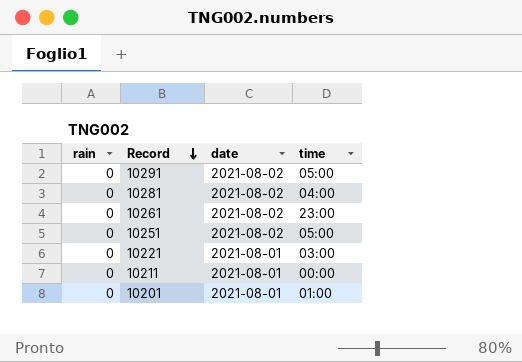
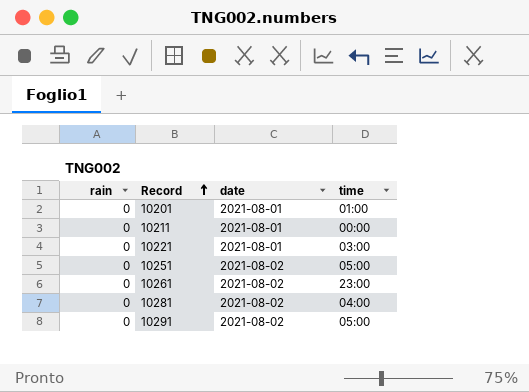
row order: Record descending -> Record ascending

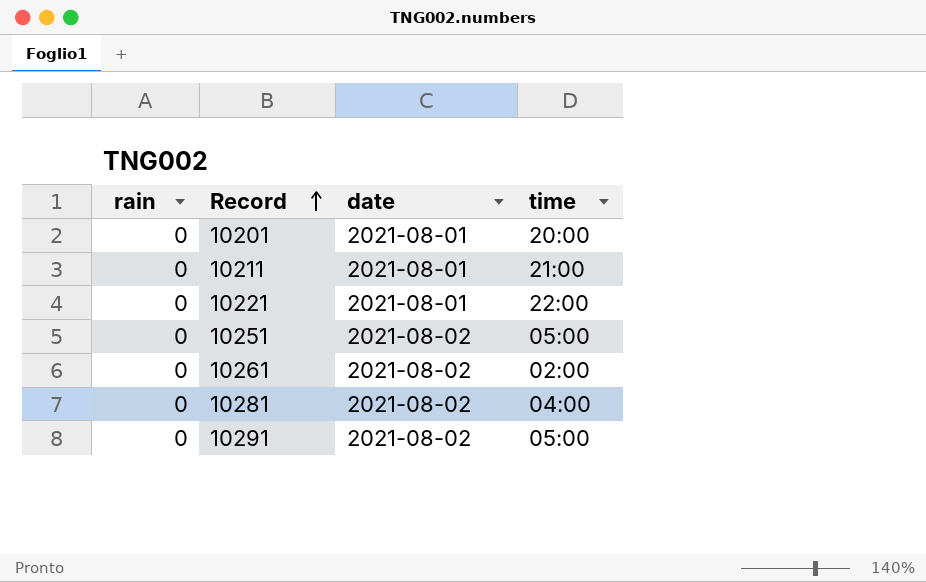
10201 | time: 01:00 -> 20:00
10211 | time: 00:00 -> 21:00
10221 | time: 03:00 -> 22:00
10261 | time: 23:00 -> 02:00

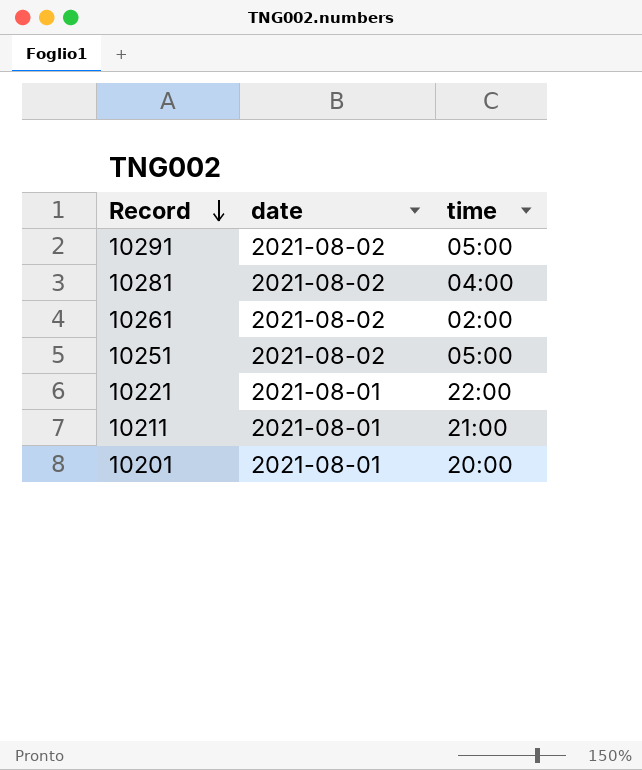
row order: Record ascending -> Record descending
column rain | position: 1 -> none

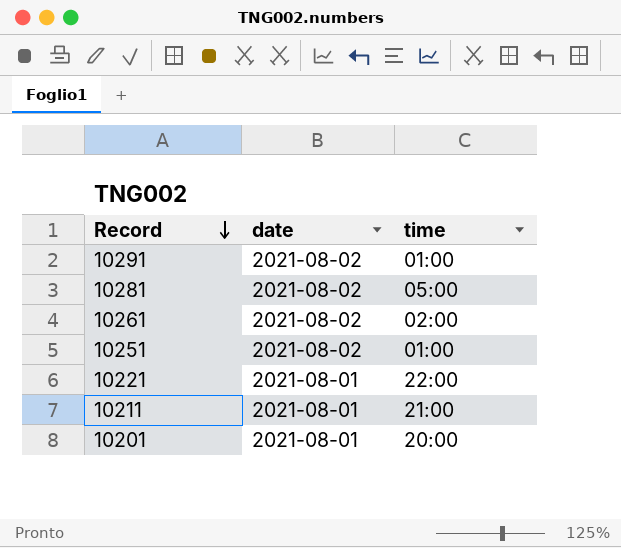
10291 | time: 05:00 -> 01:00
10281 | time: 04:00 -> 05:00
10251 | time: 05:00 -> 01:00

